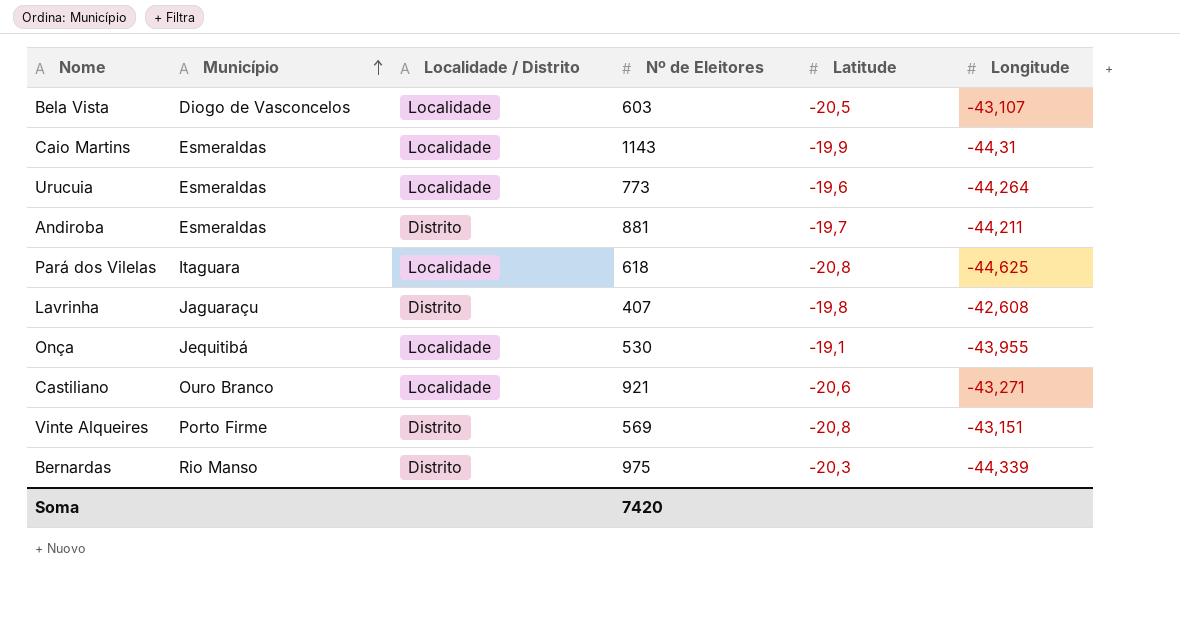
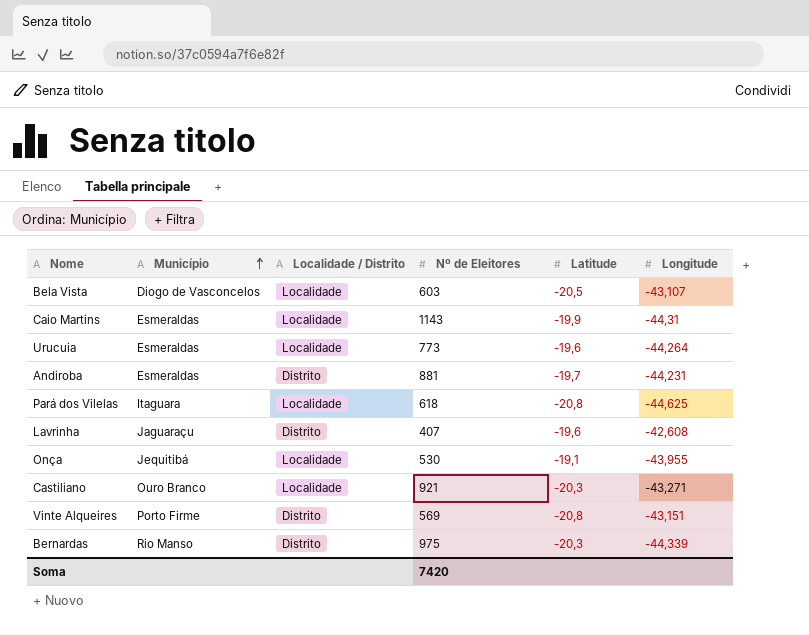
Andiroba | Longitude: -44,211 -> -44,231
Lavrinha | Latitude: -19,8 -> -19,6
Castiliano | Latitude: -20,6 -> -20,3

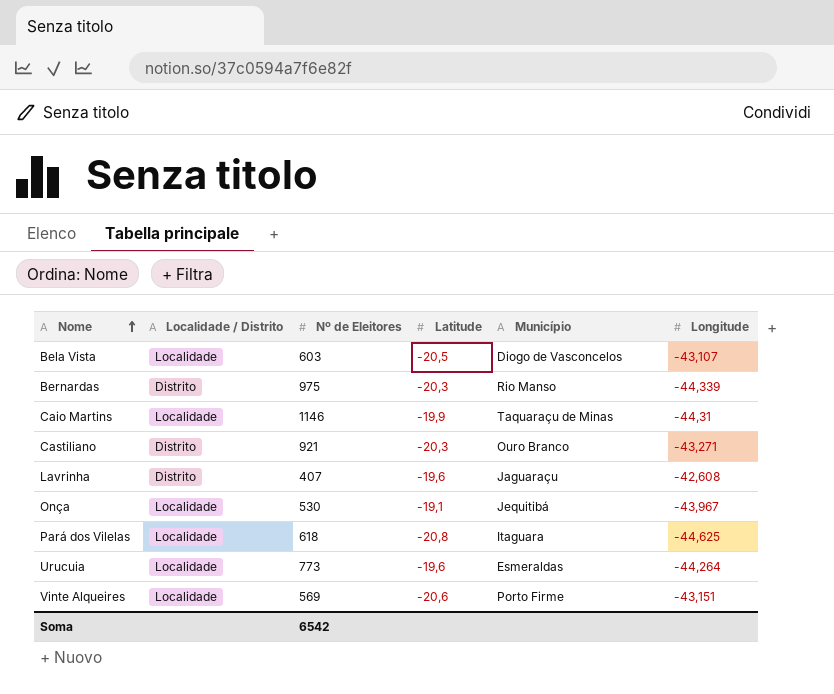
row order: Município ascending -> Nome ascending
column Município | position: 2 -> 5
row Andiroba: Esmeraldas | Distrito | 881 | -19,7 | -44,231 -> none
Caio Martins | Nº de Eleitores: 1143 -> 1146
Caio Martins | Município: Esmeraldas -> Taquaraçu de Minas
Castiliano | Localidade / Distrito: Localidade -> Distrito
Onça | Longitude: -43,955 -> -43,967
Vinte Alqueires | Localidade / Distrito: Distrito -> Localidade
Vinte Alqueires | Latitude: -20,8 -> -20,6
Soma | Nº de Eleitores: 7420 -> 6542

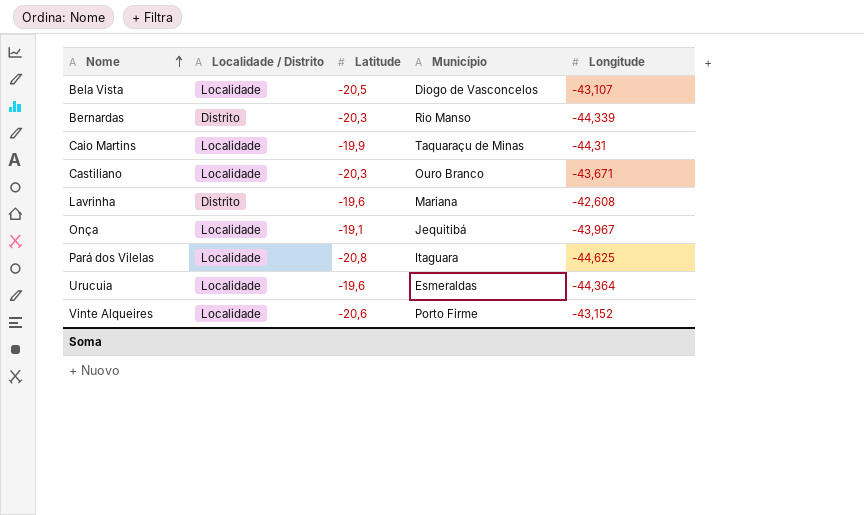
column Nº de Eleitores | position: 3 -> none
Castiliano | Localidade / Distrito: Distrito -> Localidade
Castiliano | Longitude: -43,271 -> -43,671
Lavrinha | Município: Jaguaraçu -> Mariana
Urucuia | Longitude: -44,264 -> -44,364
Vinte Alqueires | Longitude: -43,151 -> -43,152

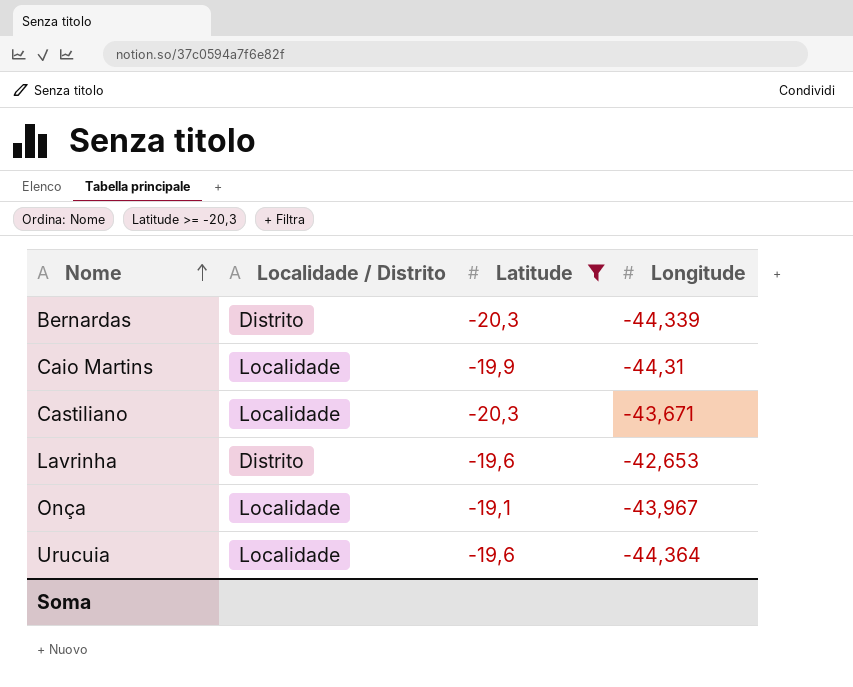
filter: none -> Latitude >= -20,3
column Município | position: 4 -> none
Lavrinha | Longitude: -42,608 -> -42,653

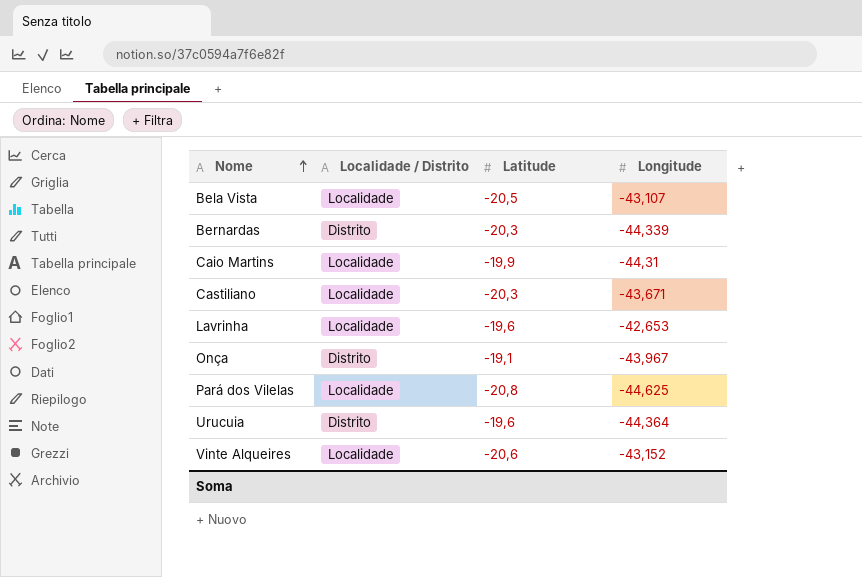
filter: Latitude >= -20,3 -> none
Lavrinha | Localidade / Distrito: Distrito -> Localidade
Onça | Localidade / Distrito: Localidade -> Distrito
Urucuia | Localidade / Distrito: Localidade -> Distrito

